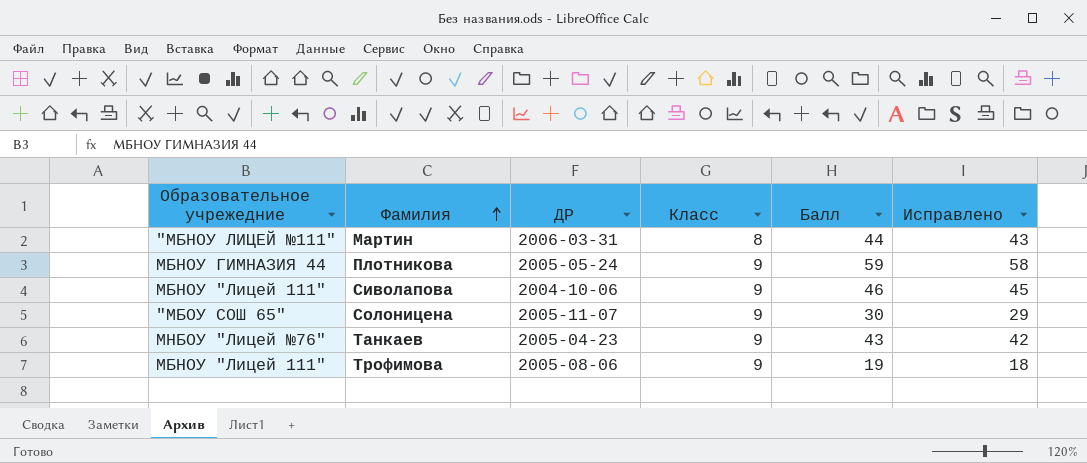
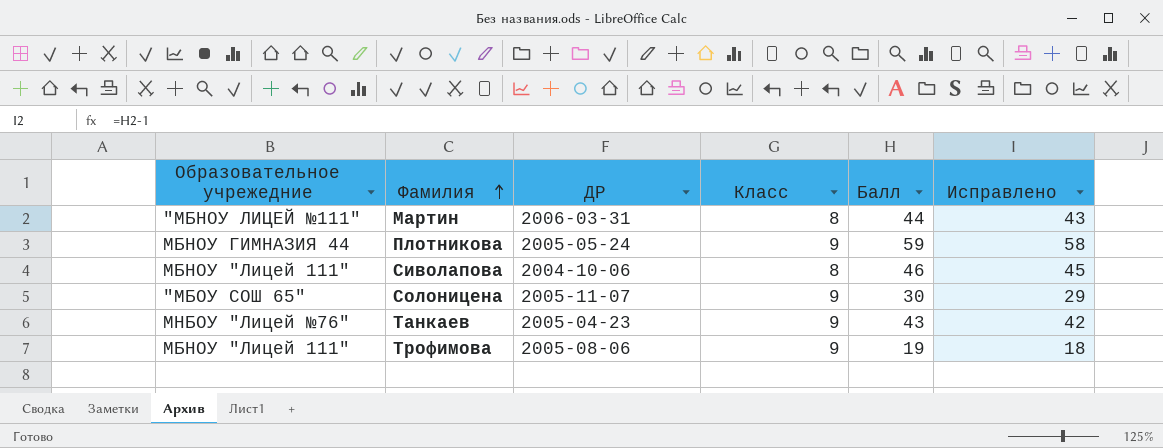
Сиволапова | Класс: 9 -> 8

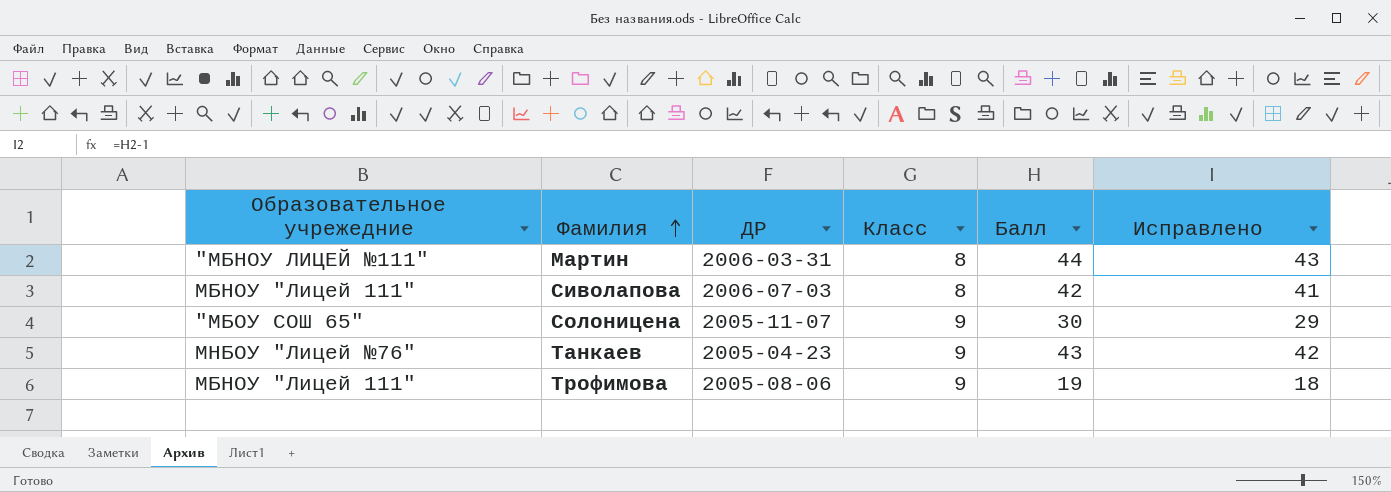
row Плотникова: МБНОУ ГИМНАЗИЯ 44 | 2005-05-24 | 9 | 59 | 58 -> none
Сиволапова | ДР: 2004-10-06 -> 2006-07-03
Сиволапова | Балл: 46 -> 42
Сиволапова | Исправлено: 45 -> 41

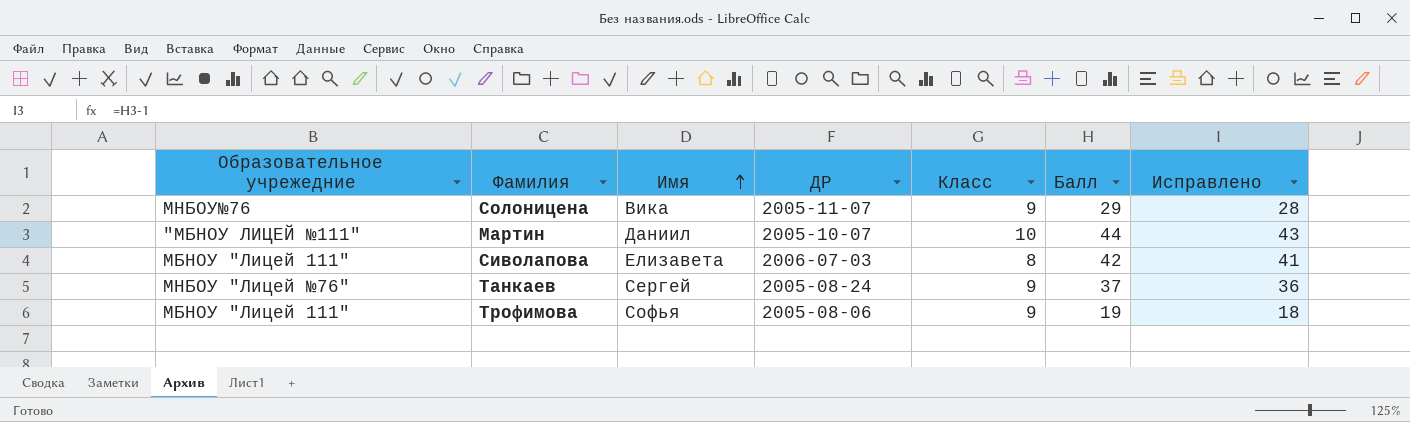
row order: Фамилия ascending -> Имя ascending
column Имя | position: none -> 3
Солоницена | Образовательное учрежедние: "МБОУ СОШ 65" -> МНБОУ№76
Солоницена | Балл: 30 -> 29
Солоницена | Исправлено: 29 -> 28
Мартин | ДР: 2006-03-31 -> 2005-10-07
Мартин | Класс: 8 -> 10
Танкаев | ДР: 2005-04-23 -> 2005-08-24
Танкаев | Балл: 43 -> 37
Танкаев | Исправлено: 42 -> 36

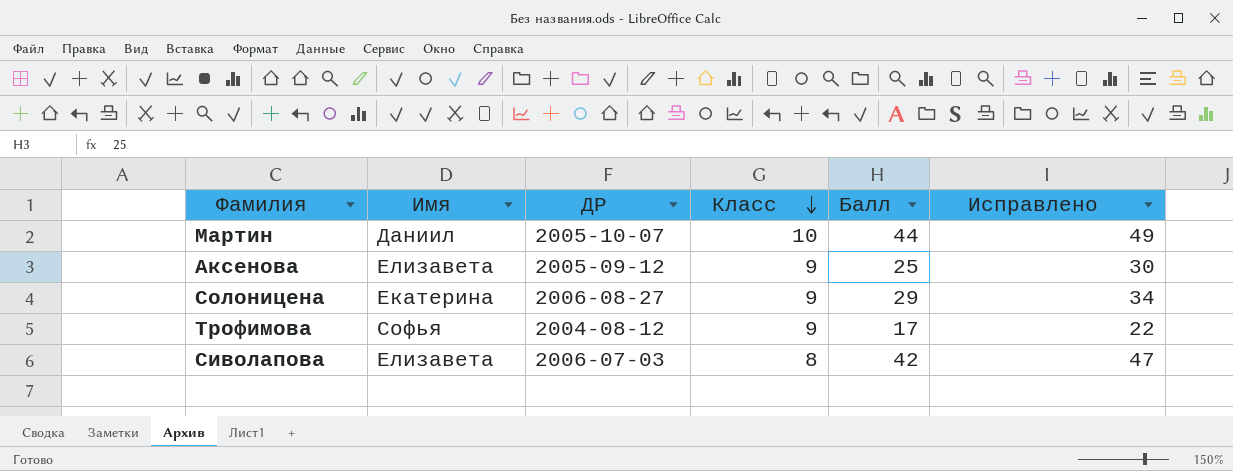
row order: Имя ascending -> Класс descending
column Образовательное учрежедние | position: 1 -> none
column Исправлено | formula: [Балл] - 1 -> [Балл] + 5
row Танкаев: МНБОУ "Лицей №76" | Сергей | 2005-08-24 | 9 | 37 | 36 -> none
row Аксенова: none -> Елизавета | 2005-09-12 | 9 | 25 | 30
Солоницена | Имя: Вика -> Екатерина
Солоницена | ДР: 2005-11-07 -> 2006-08-27
Трофимова | ДР: 2005-08-06 -> 2004-08-12
Трофимова | Балл: 19 -> 17

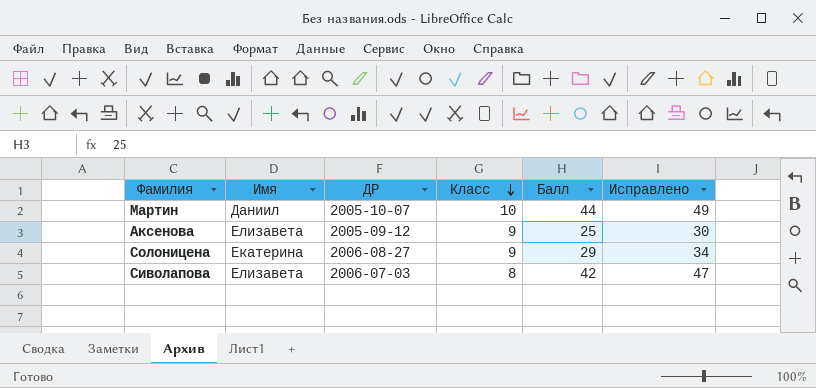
row Трофимова: Софья | 2004-08-12 | 9 | 17 | 22 -> none

